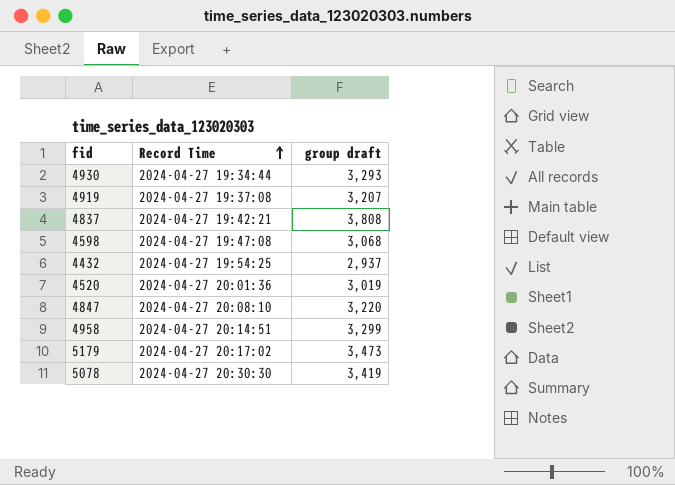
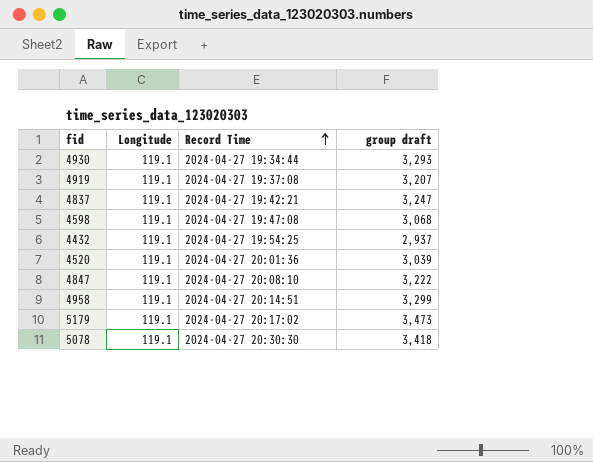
column Longitude | position: none -> 2
4837 | group draft: 3,808 -> 3,247
4520 | group draft: 3,019 -> 3,039
4847 | group draft: 3,220 -> 3,222
5078 | group draft: 3,419 -> 3,418

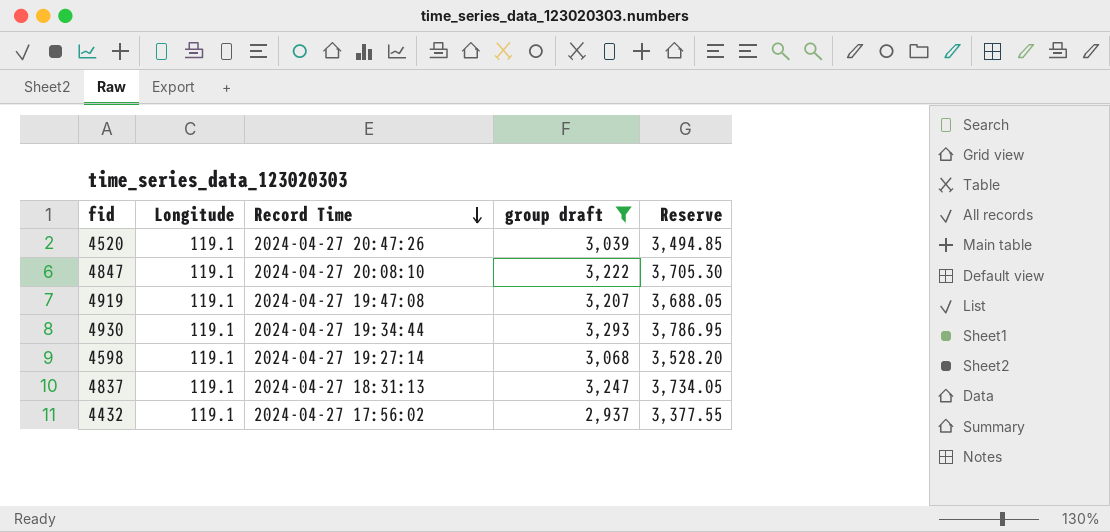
filter: none -> group draft <= 3,293
row order: Record Time ascending -> Record Time descending
column Reserve | formula: none -> [group draft] * 1.15
4520 | Record Time: 2024-04-27 20:01:36 -> 2024-04-27 20:47:26
4919 | Record Time: 2024-04-27 19:37:08 -> 2024-04-27 19:47:08
4598 | Record Time: 2024-04-27 19:47:08 -> 2024-04-27 19:27:14
4837 | Record Time: 2024-04-27 19:42:21 -> 2024-04-27 18:31:13
4432 | Record Time: 2024-04-27 19:54:25 -> 2024-04-27 17:56:02

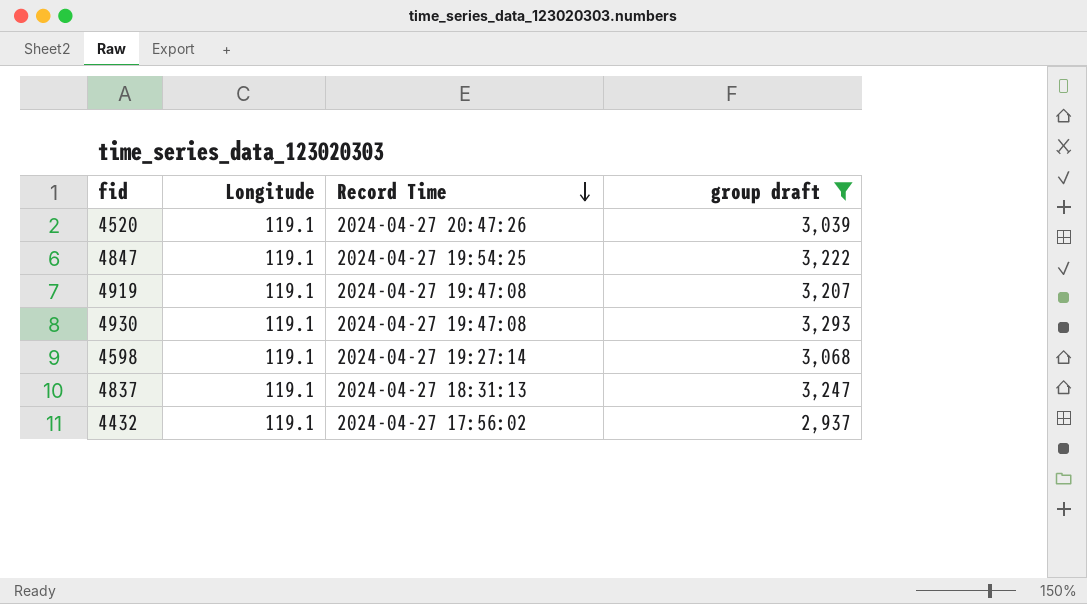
column Reserve | formula: [group draft] * 1.15 -> none
4847 | Record Time: 2024-04-27 20:08:10 -> 2024-04-27 19:54:25
4930 | Record Time: 2024-04-27 19:34:44 -> 2024-04-27 19:47:08

